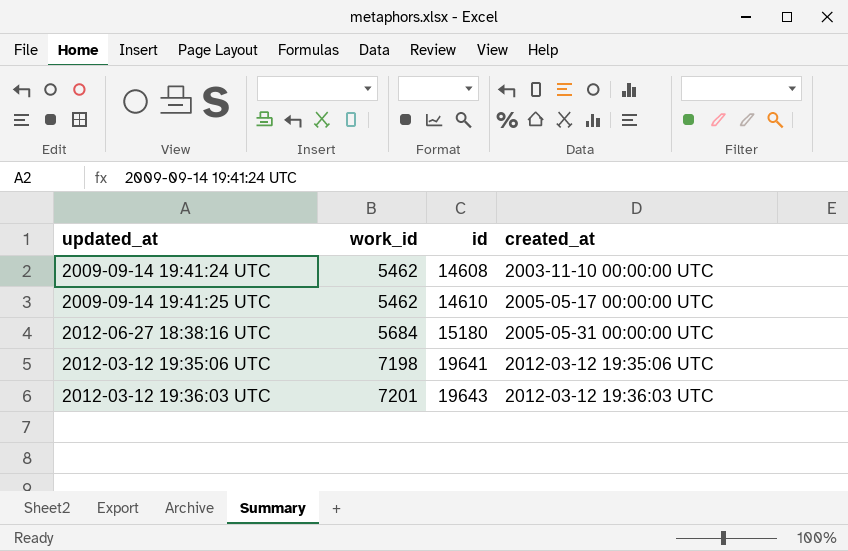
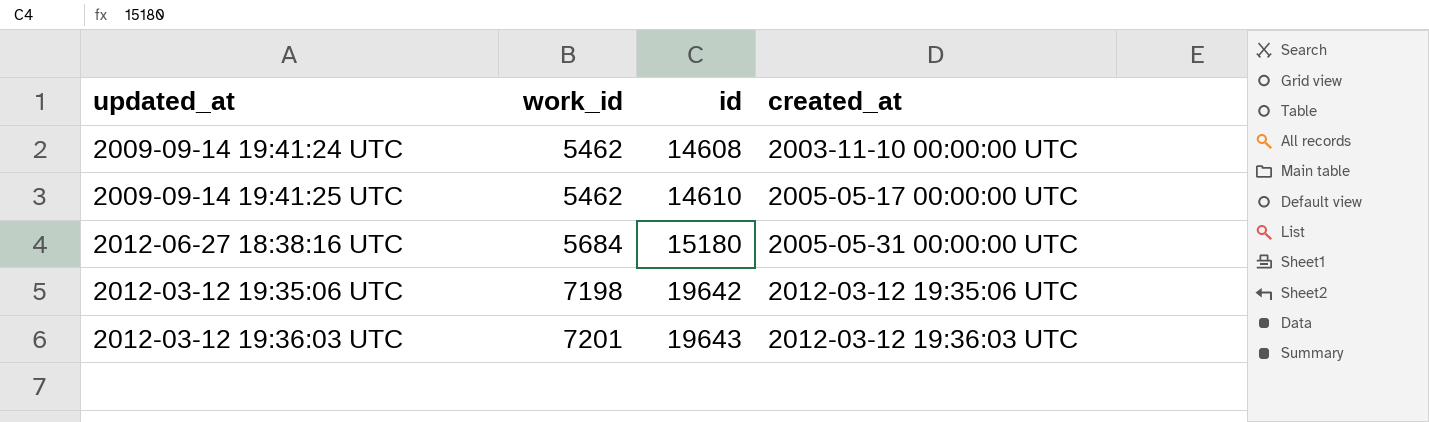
2012-03-12 19:35:06 UTC | id: 19641 -> 19642

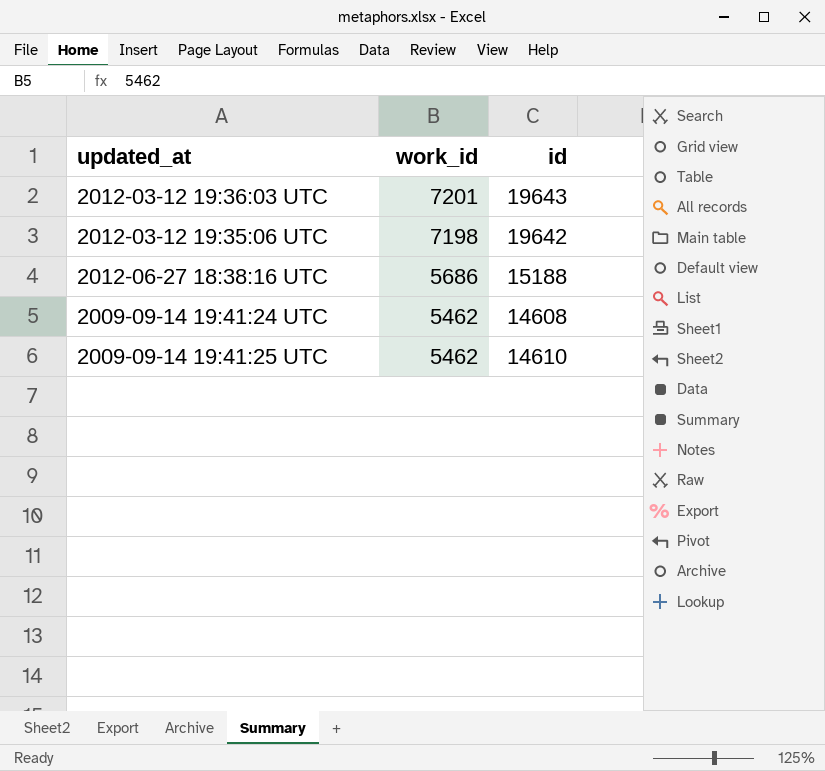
row order: work_id ascending -> work_id descending
column created_at | position: 4 -> none
2012-06-27 18:38:16 UTC | work_id: 5684 -> 5686
2012-06-27 18:38:16 UTC | id: 15180 -> 15188

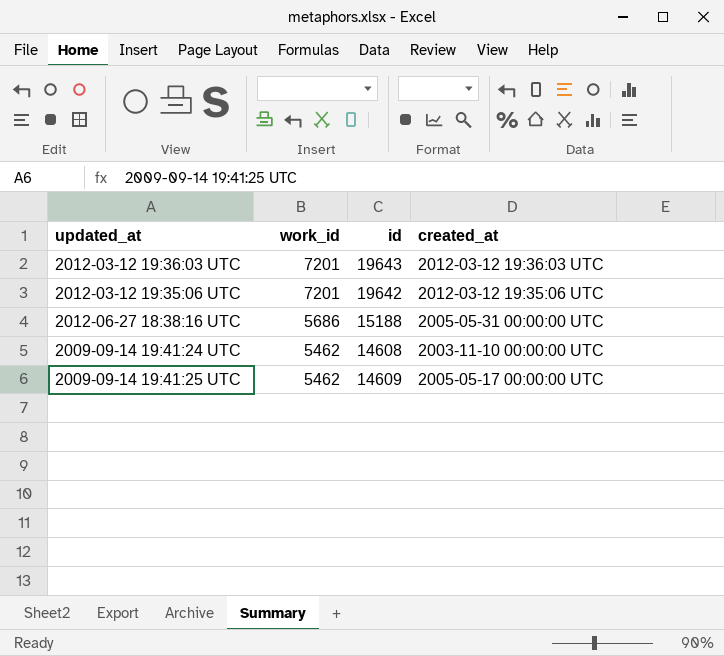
column created_at | position: none -> 4
2012-03-12 19:35:06 UTC | work_id: 7198 -> 7201
2009-09-14 19:41:25 UTC | id: 14610 -> 14609

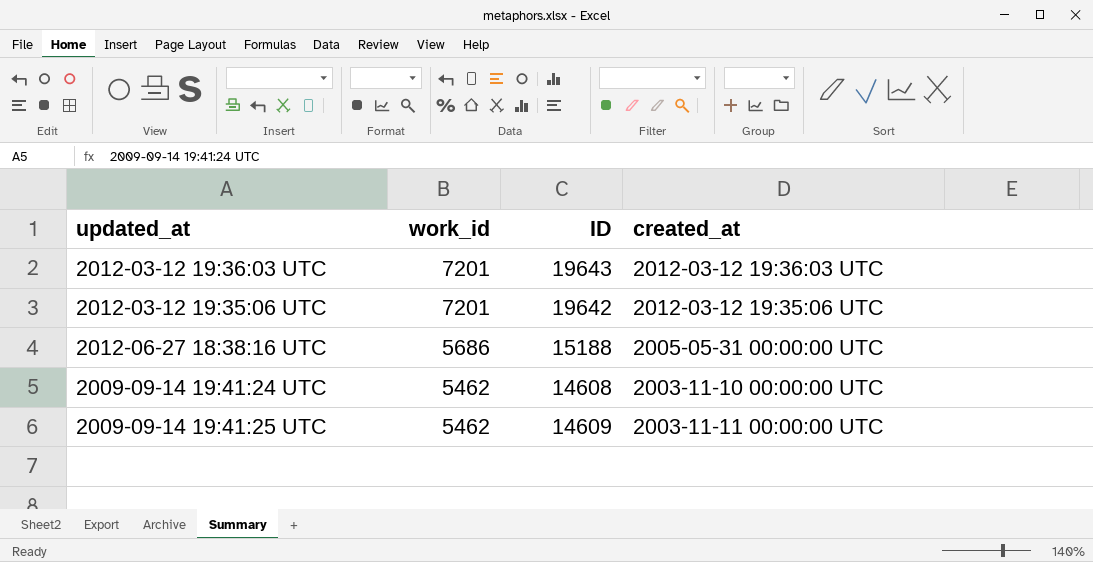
column name: id -> ID
2009-09-14 19:41:25 UTC | created_at: 2005-05-17 00:00:00 UTC -> 2003-11-11 00:00:00 UTC

